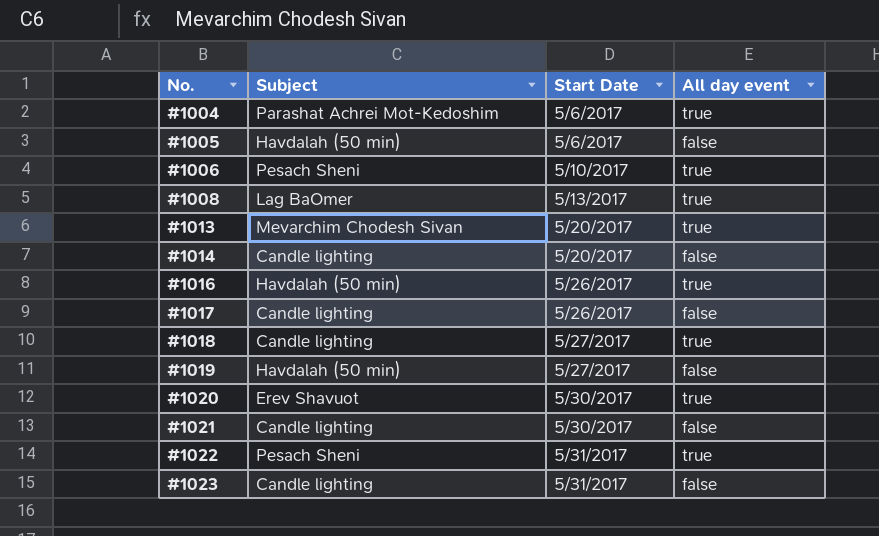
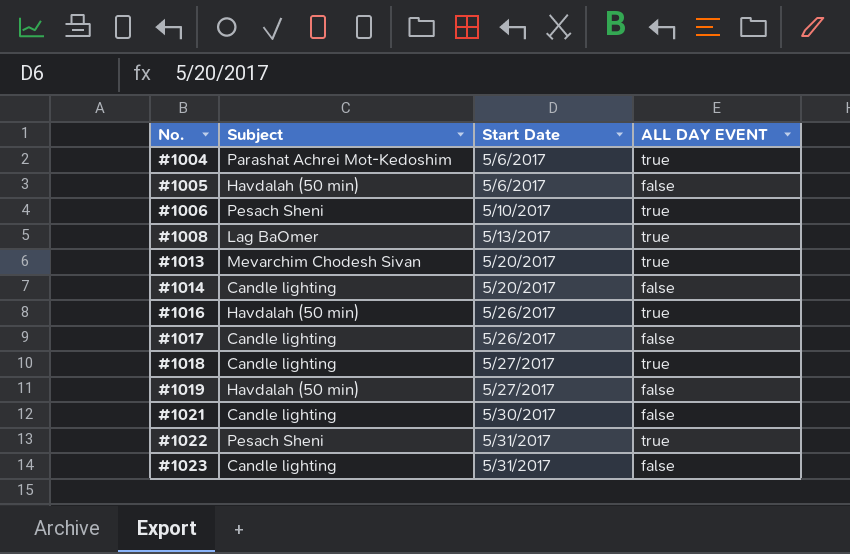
column name: All day event -> ALL DAY EVENT
row #1020: Erev Shavuot | 5/30/2017 | true -> none

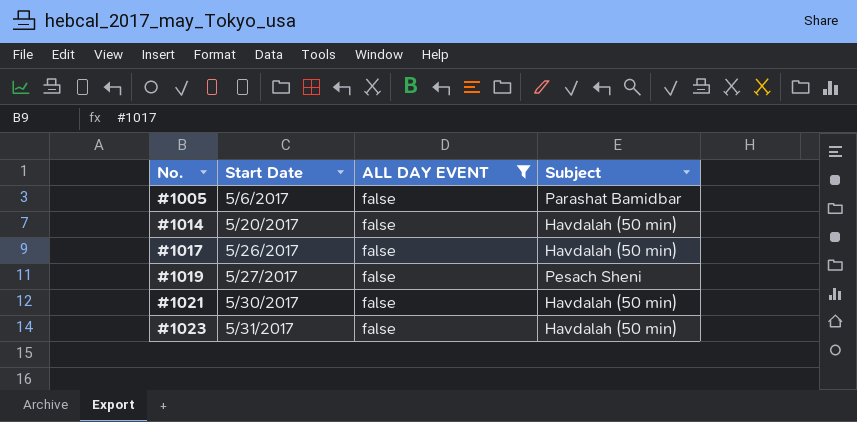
filter: none -> ALL DAY EVENT = false
column Subject | position: 2 -> 4
#1005 | Subject: Havdalah (50 min) -> Parashat Bamidbar
#1014 | Subject: Candle lighting -> Havdalah (50 min)
#1017 | Subject: Candle lighting -> Havdalah (50 min)
#1019 | Subject: Havdalah (50 min) -> Pesach Sheni
#1021 | Subject: Candle lighting -> Havdalah (50 min)
#1023 | Subject: Candle lighting -> Havdalah (50 min)

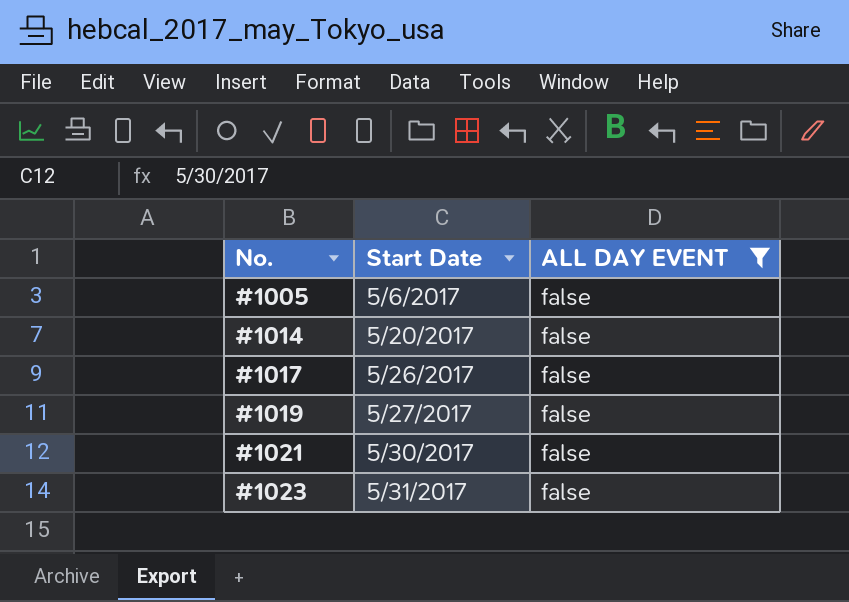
column Subject | position: 4 -> none

